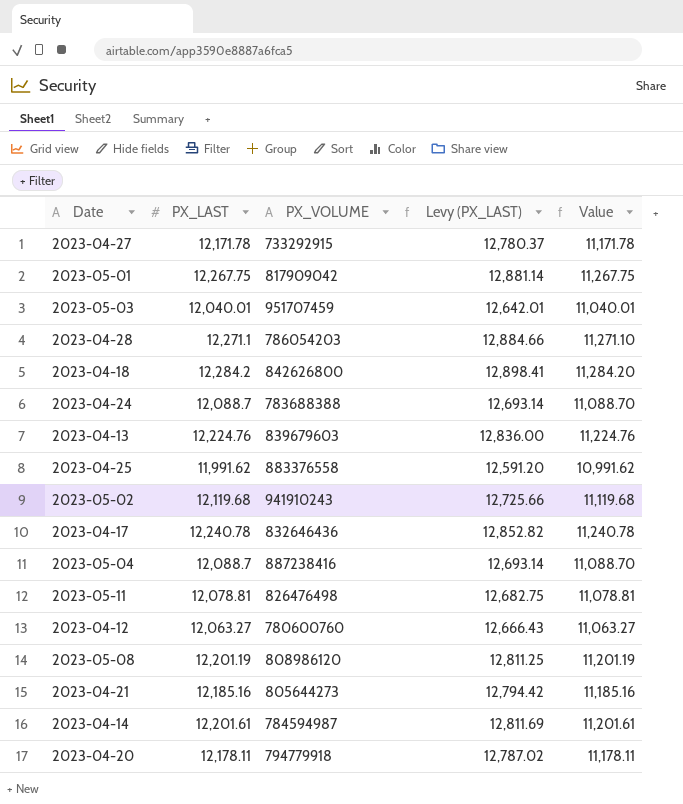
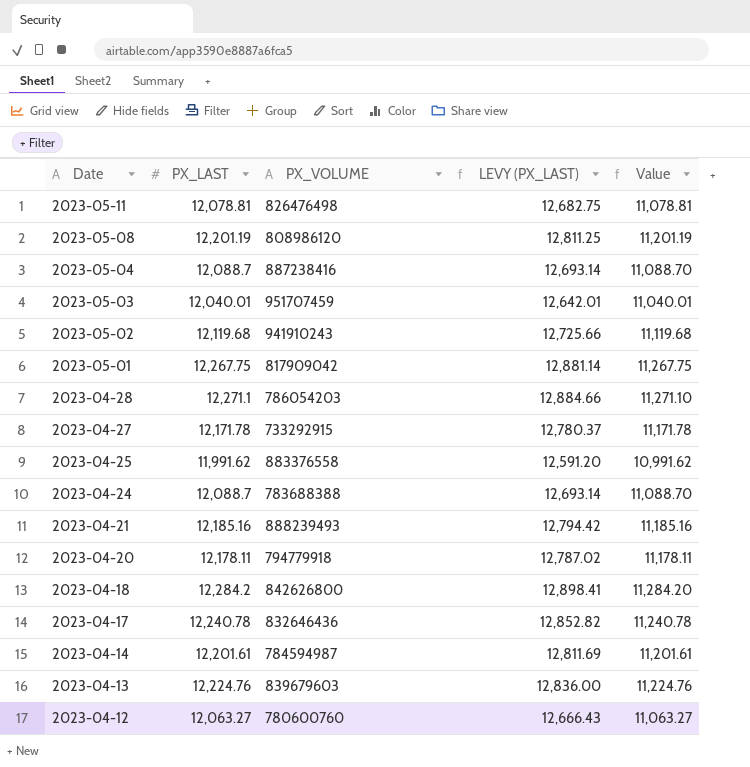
row order: none -> Date descending
column name: Levy (PX_LAST) -> LEVY (PX_LAST)
2023-04-21 | PX_VOLUME: 805644273 -> 888239493

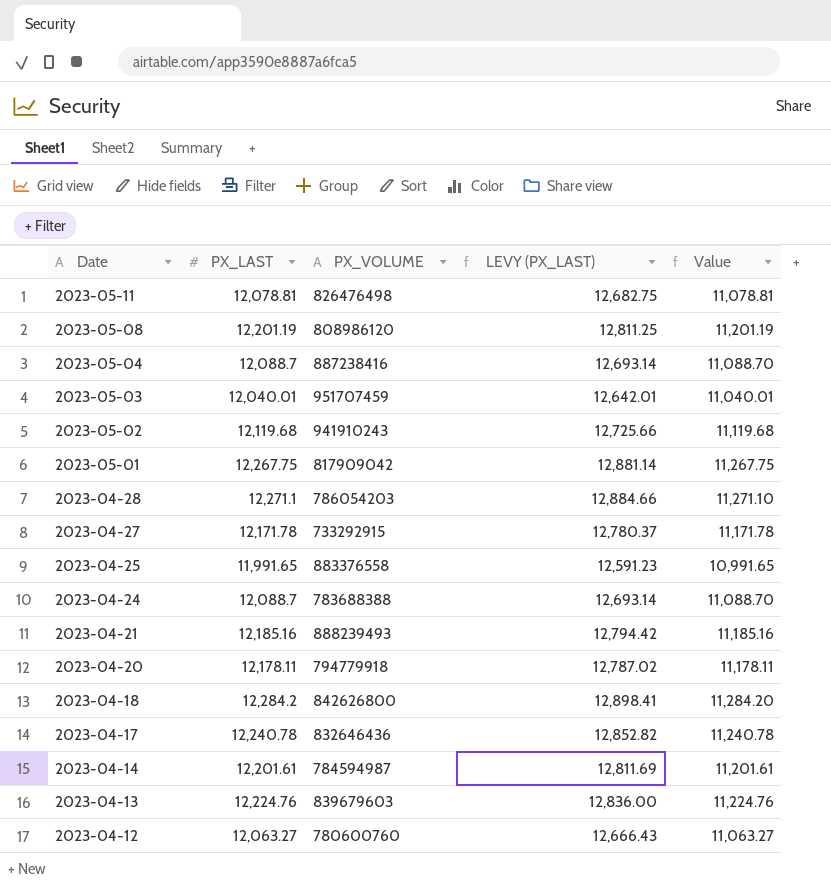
2023-04-25 | PX_LAST: 11,991.62 -> 11,991.65
2023-04-25 | LEVY (PX_LAST): 12,591.20 -> 12,591.23
2023-04-25 | Value: 10,991.62 -> 10,991.65

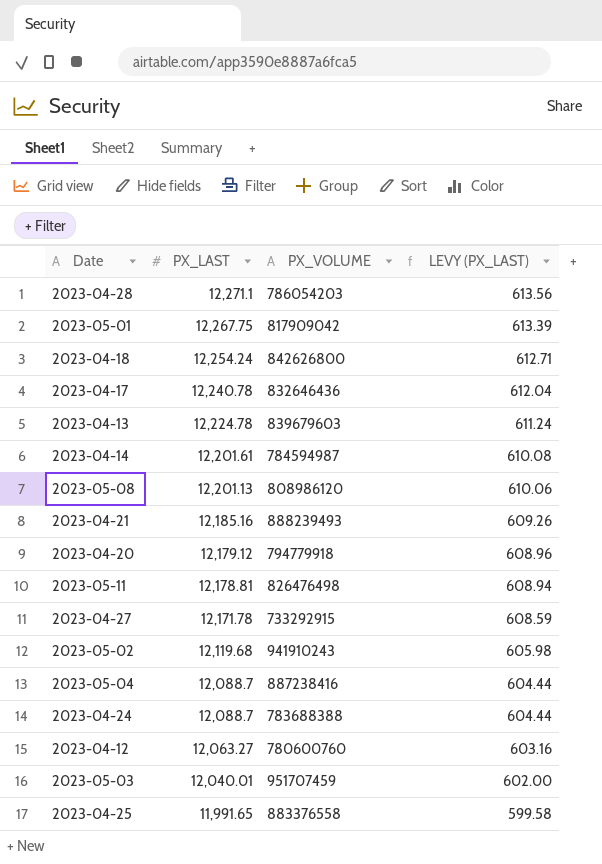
row order: Date descending -> PX_LAST descending
column Value | formula: [PX_LAST] - 1000 -> none
column LEVY (PX_LAST) | formula: [PX_LAST] * 1.05 -> [PX_LAST] * 0.05
2023-04-18 | PX_LAST: 12,284.2 -> 12,254.24
2023-04-13 | PX_LAST: 12,224.76 -> 12,224.78
2023-05-08 | PX_LAST: 12,201.19 -> 12,201.13
2023-04-20 | PX_LAST: 12,178.11 -> 12,179.12
2023-05-11 | PX_LAST: 12,078.81 -> 12,178.81

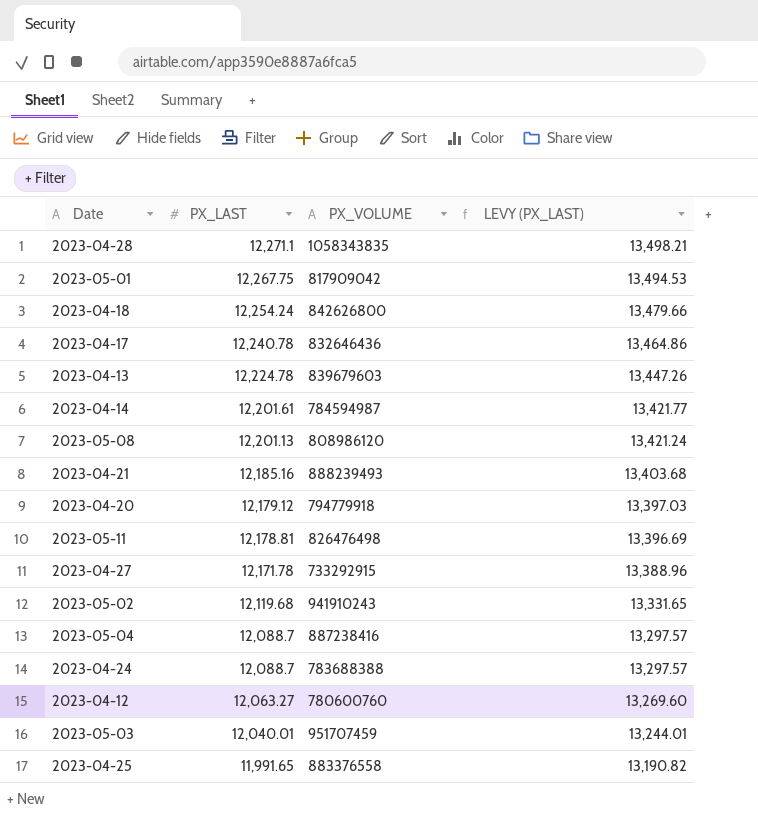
column LEVY (PX_LAST) | formula: [PX_LAST] * 0.05 -> [PX_LAST] * 1.1
2023-04-28 | PX_VOLUME: 786054203 -> 1058343835

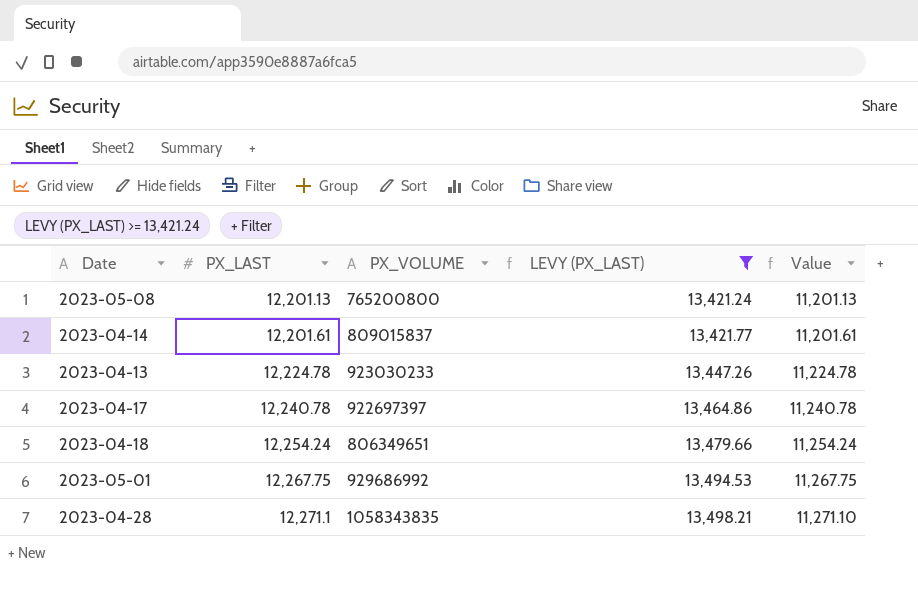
filter: none -> LEVY (PX_LAST) >= 13,421.24
row order: PX_LAST descending -> PX_LAST ascending
column Value | formula: none -> [PX_LAST] - 1000
2023-05-08 | PX_VOLUME: 808986120 -> 765200800
2023-04-14 | PX_VOLUME: 784594987 -> 809015837
2023-04-13 | PX_VOLUME: 839679603 -> 923030233
2023-04-17 | PX_VOLUME: 832646436 -> 922697397
2023-04-18 | PX_VOLUME: 842626800 -> 806349651
2023-05-01 | PX_VOLUME: 817909042 -> 929686992

